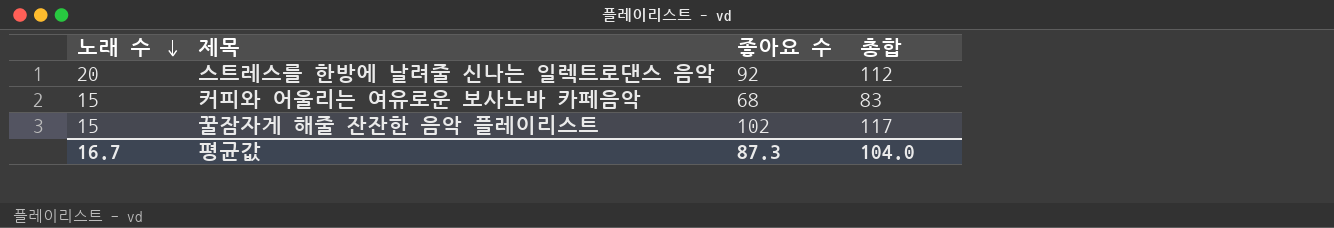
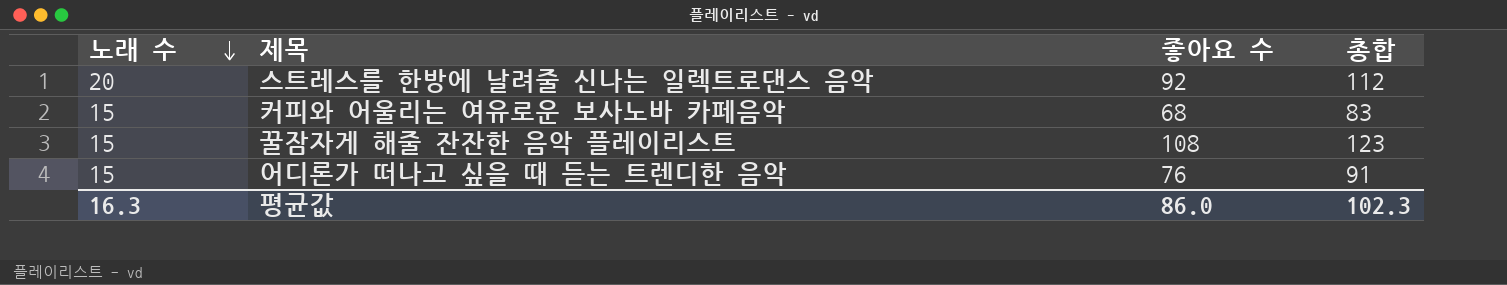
꿀잠자게 해줄 잔잔한 음악 플레이리스트 | 좋아요 수: 102 -> 108
꿀잠자게 해줄 잔잔한 음악 플레이리스트 | 총합: 117 -> 123
row 어디론가 떠나고 싶을 때 듣는 트렌디한 음악: none -> 15 | 76 | 91
평균값 | 노래 수: 16.7 -> 16.3
평균값 | 좋아요 수: 87.3 -> 86.0
평균값 | 총합: 104.0 -> 102.3

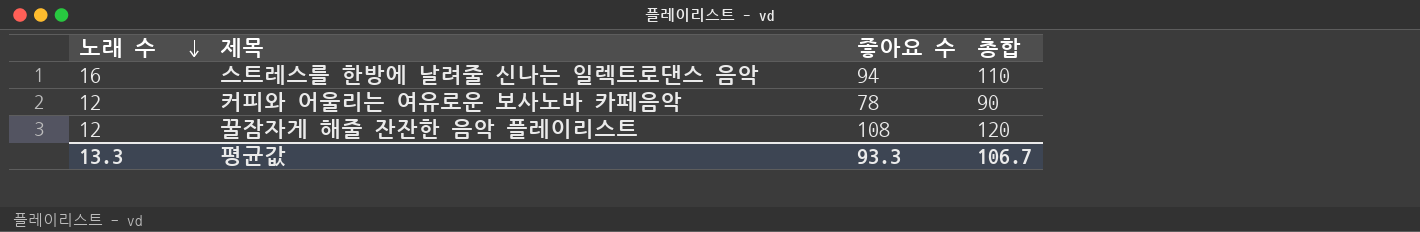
row 어디론가 떠나고 싶을 때 듣는 트렌디한 음악: 15 | 76 | 91 -> none
스트레스를 한방에 날려줄 신나는 일렉트로댄스 음악 | 노래 수: 20 -> 16
스트레스를 한방에 날려줄 신나는 일렉트로댄스 음악 | 좋아요 수: 92 -> 94
스트레스를 한방에 날려줄 신나는 일렉트로댄스 음악 | 총합: 112 -> 110
커피와 어울리는 여유로운 보사노바 카페음악 | 노래 수: 15 -> 12
커피와 어울리는 여유로운 보사노바 카페음악 | 좋아요 수: 68 -> 78
커피와 어울리는 여유로운 보사노바 카페음악 | 총합: 83 -> 90
꿀잠자게 해줄 잔잔한 음악 플레이리스트 | 노래 수: 15 -> 12
꿀잠자게 해줄 잔잔한 음악 플레이리스트 | 총합: 123 -> 120
평균값 | 노래 수: 16.3 -> 13.3
평균값 | 좋아요 수: 86.0 -> 93.3
평균값 | 총합: 102.3 -> 106.7

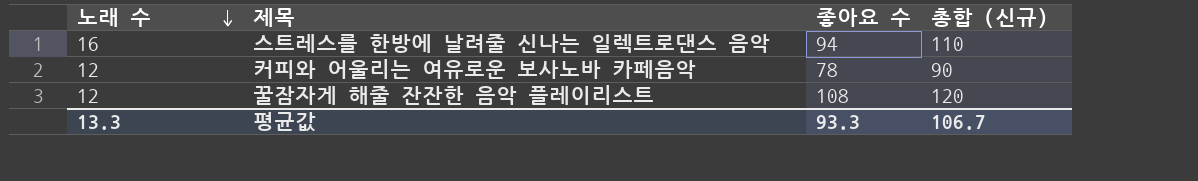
column name: 총합 -> 총합 (신규)

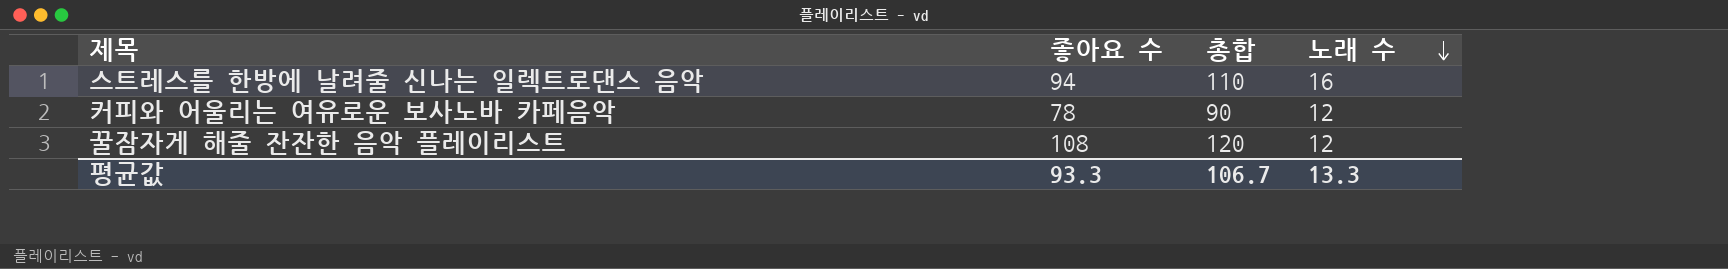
column name: 총합 (신규) -> 총합
column 노래 수 | position: 1 -> 4

